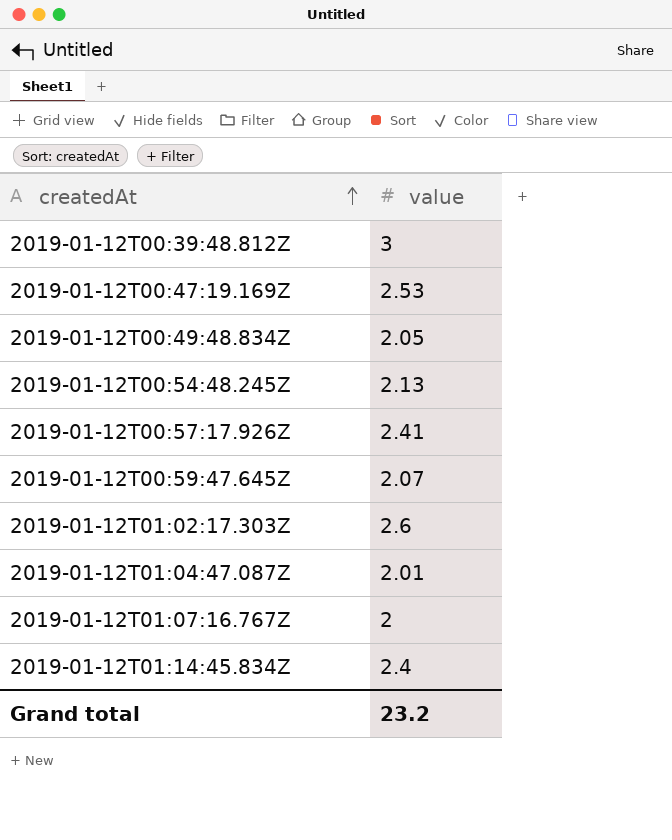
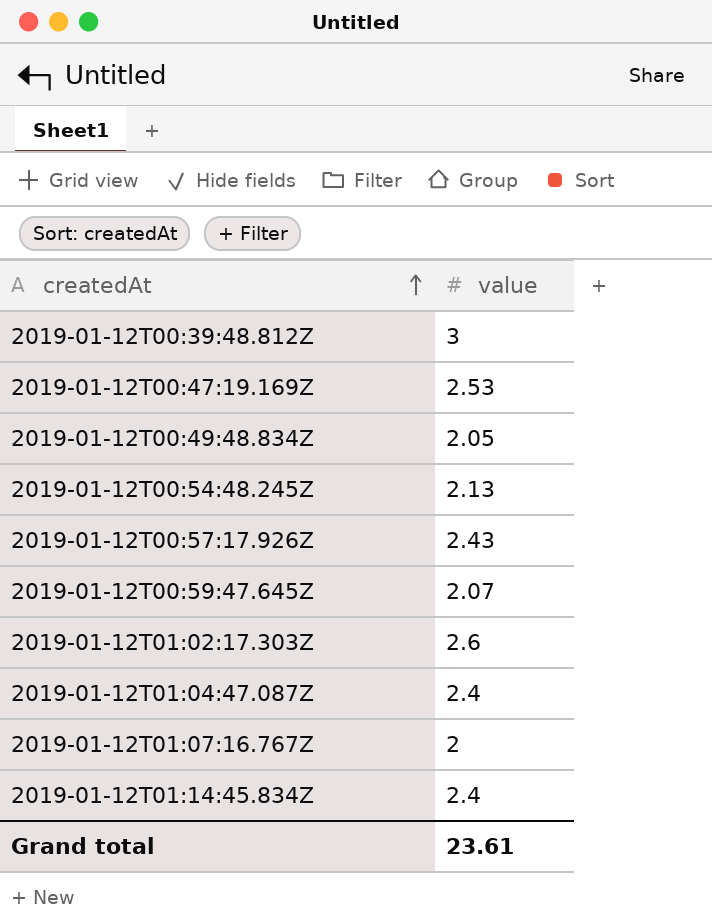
2019-01-12T00:57:17.926Z | value: 2.41 -> 2.43
2019-01-12T01:04:47.087Z | value: 2.01 -> 2.4
Grand total | value: 23.2 -> 23.61

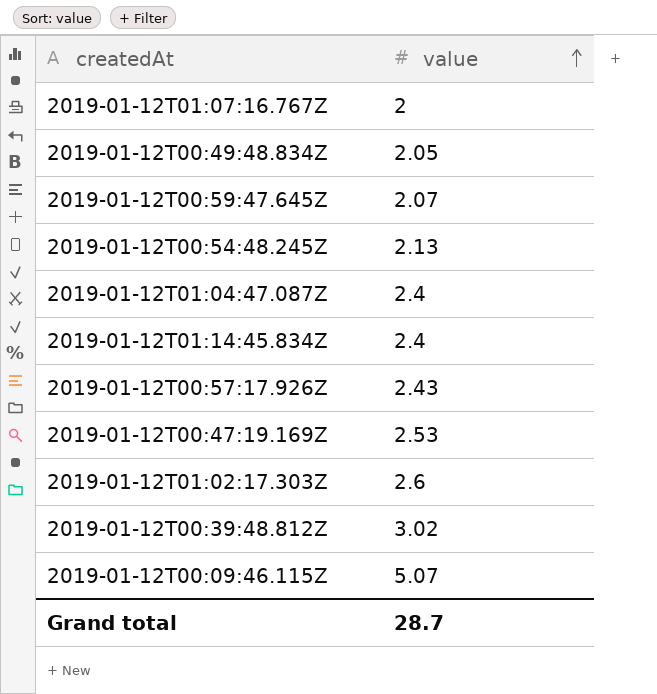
row order: createdAt ascending -> value ascending
2019-01-12T00:39:48.812Z | value: 3 -> 3.02
row 2019-01-12T00:09:46.115Z: none -> 5.07
Grand total | value: 23.61 -> 28.7

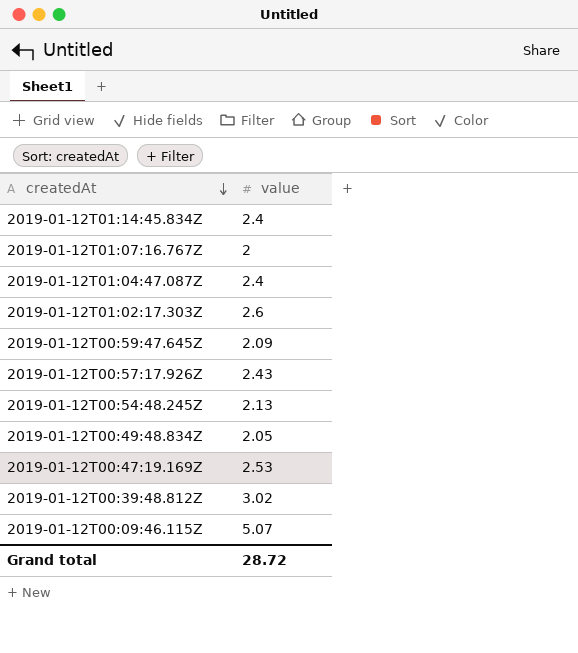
row order: value ascending -> createdAt descending
2019-01-12T00:59:47.645Z | value: 2.07 -> 2.09
Grand total | value: 28.7 -> 28.72

